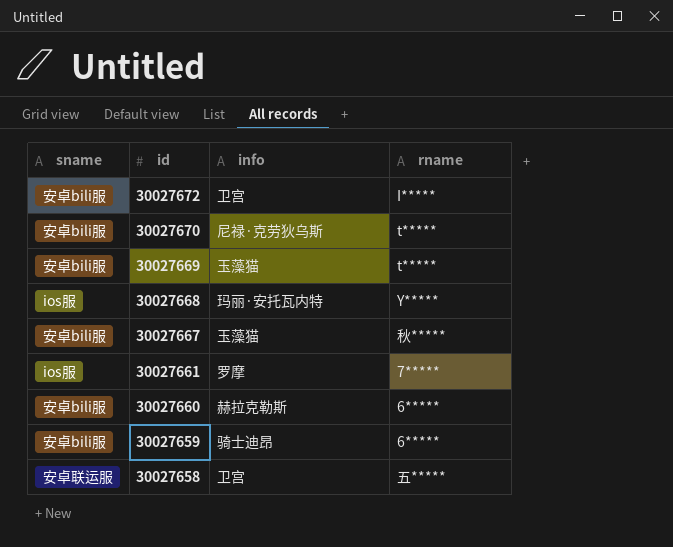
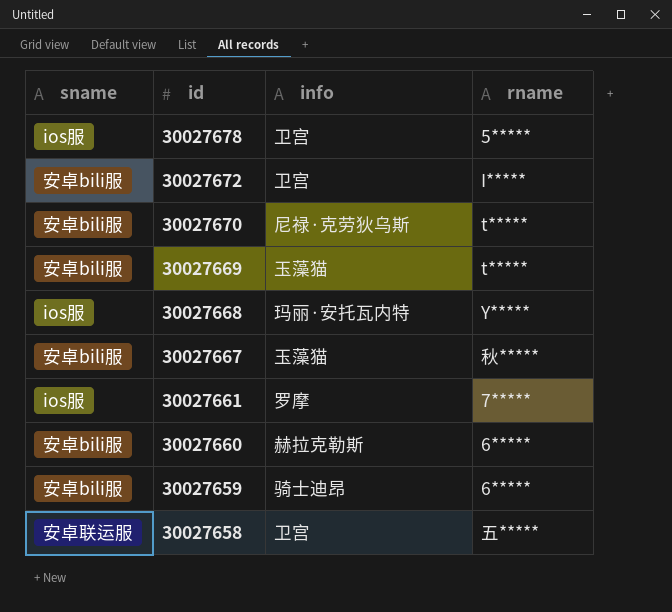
row 30027678: none -> ios服 | 卫宫 | 5*****

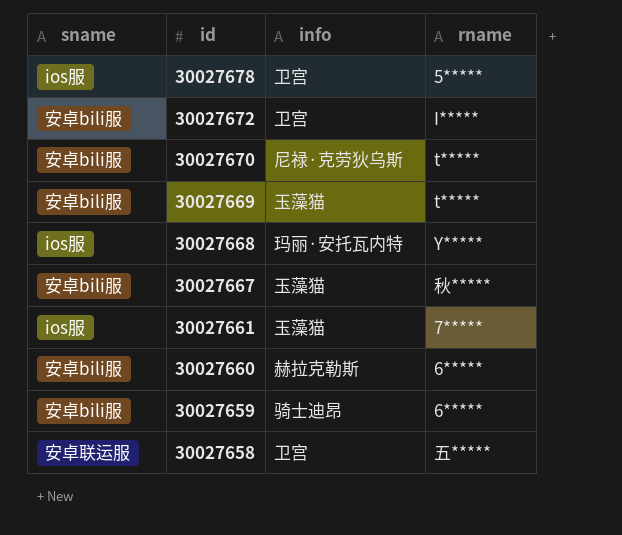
30027661 | info: 罗摩 -> 玉藻猫

